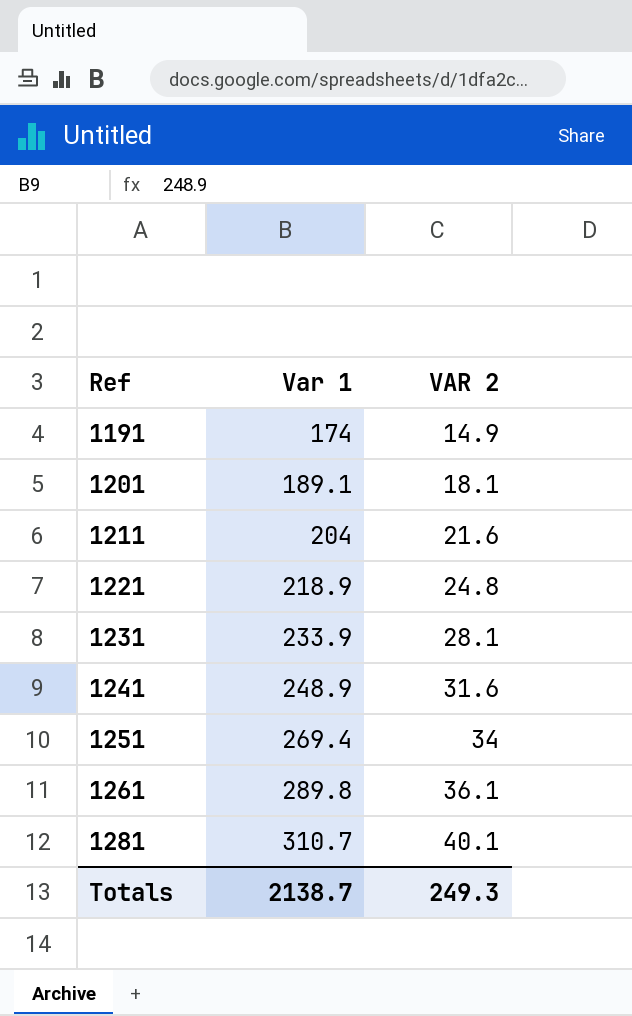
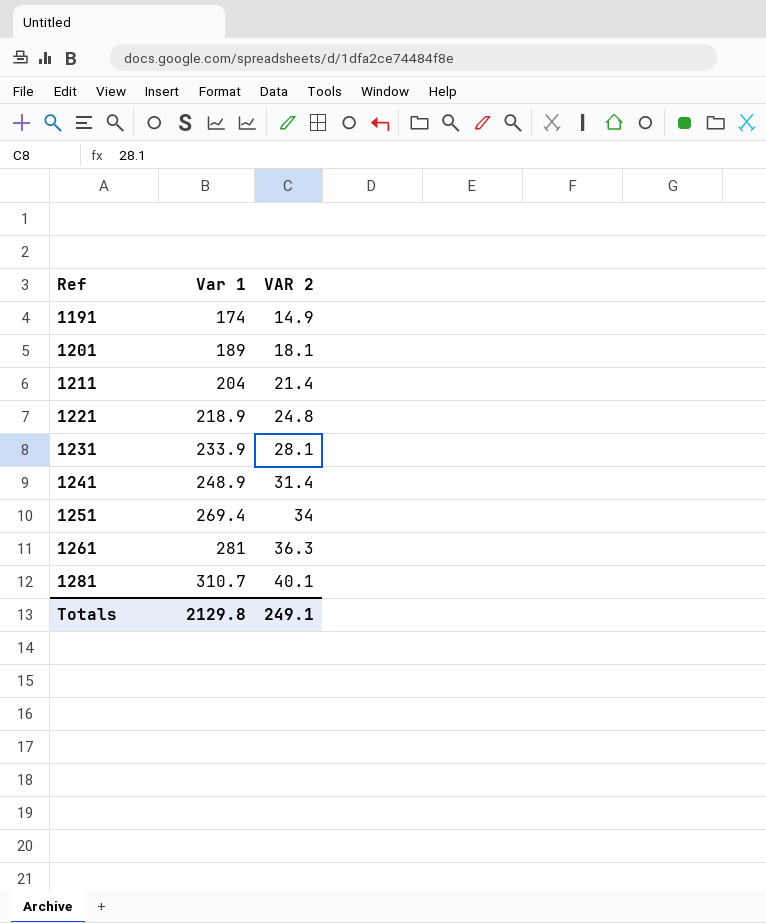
1201 | Var 1: 189.1 -> 189
1211 | VAR 2: 21.6 -> 21.4
1241 | VAR 2: 31.6 -> 31.4
1261 | Var 1: 289.8 -> 281
1261 | VAR 2: 36.1 -> 36.3
Totals | Var 1: 2138.7 -> 2129.8
Totals | VAR 2: 249.3 -> 249.1

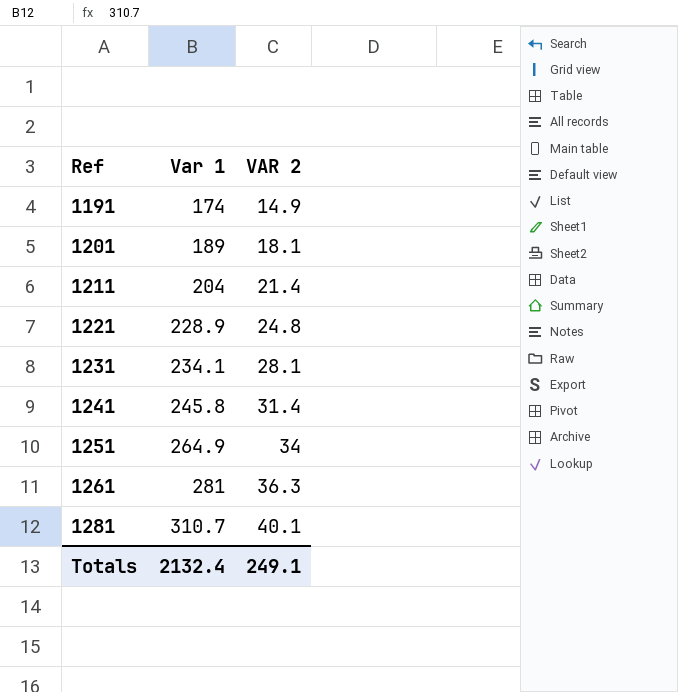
1221 | Var 1: 218.9 -> 228.9
1231 | Var 1: 233.9 -> 234.1
1241 | Var 1: 248.9 -> 245.8
1251 | Var 1: 269.4 -> 264.9
Totals | Var 1: 2129.8 -> 2132.4

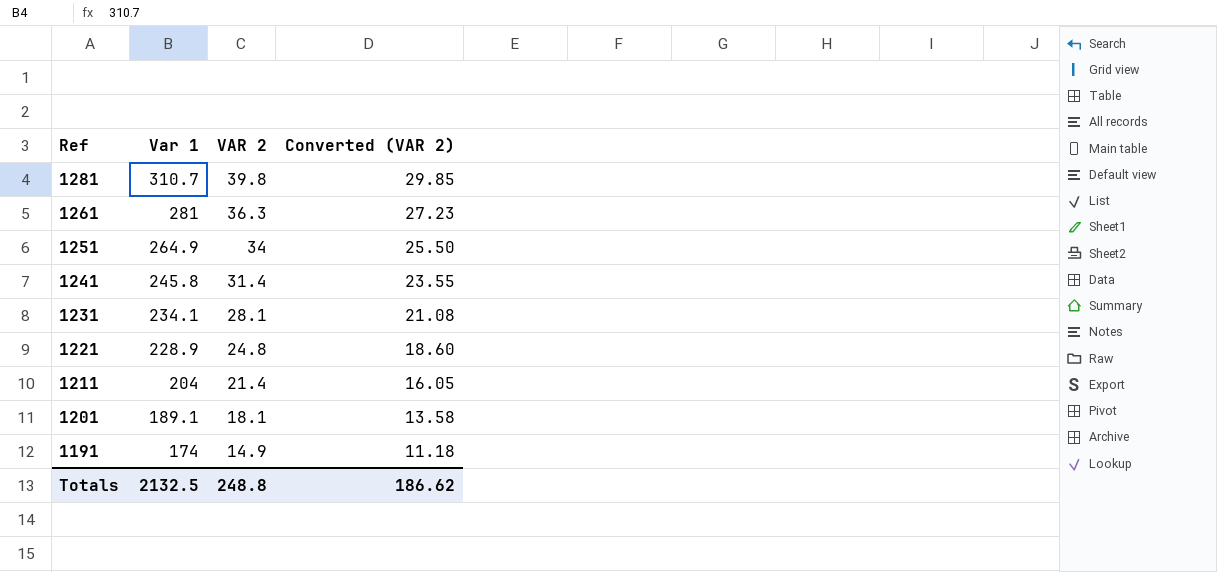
row order: Ref ascending -> Ref descending
column Converted (VAR 2) | formula: none -> [VAR 2] * 0.75
1281 | VAR 2: 40.1 -> 39.8
1201 | Var 1: 189 -> 189.1
Totals | Var 1: 2132.4 -> 2132.5
Totals | VAR 2: 249.1 -> 248.8

